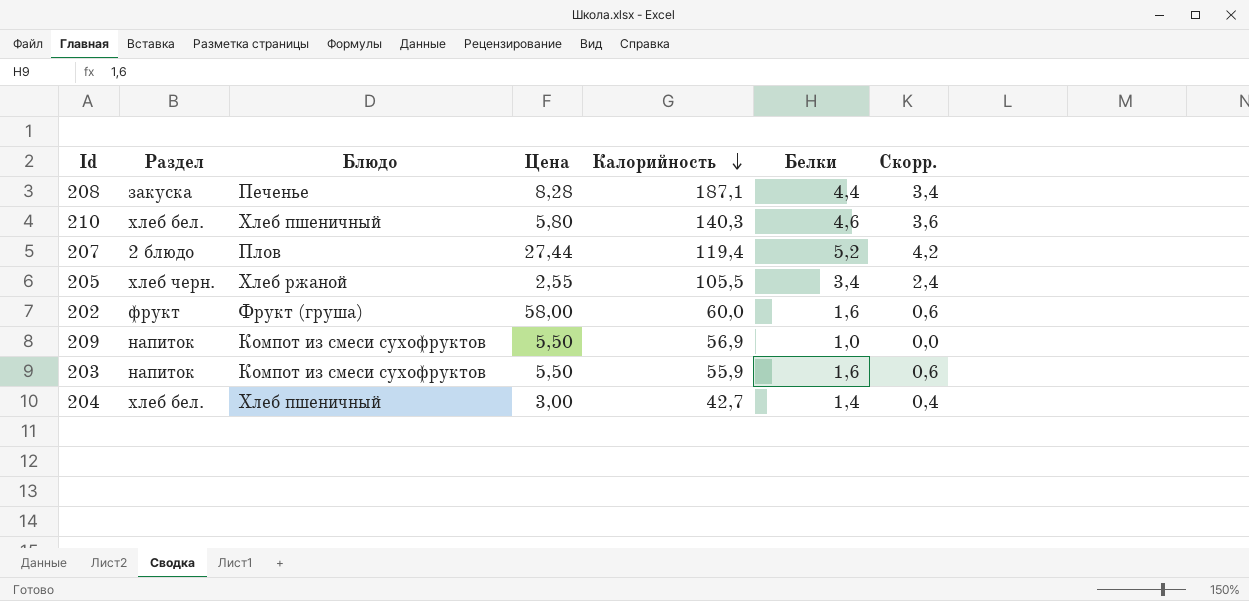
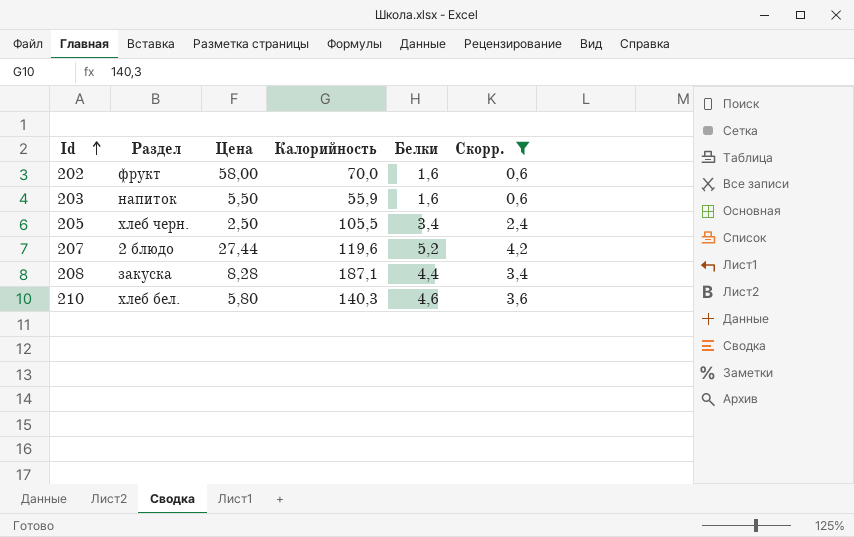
filter: none -> Скорр. >= 0,6
row order: Калорийность descending -> Id ascending
column Блюдо | position: 3 -> none
202 | Калорийность: 60,0 -> 70,0
205 | Цена: 2,55 -> 2,50
207 | Калорийность: 119,4 -> 119,6

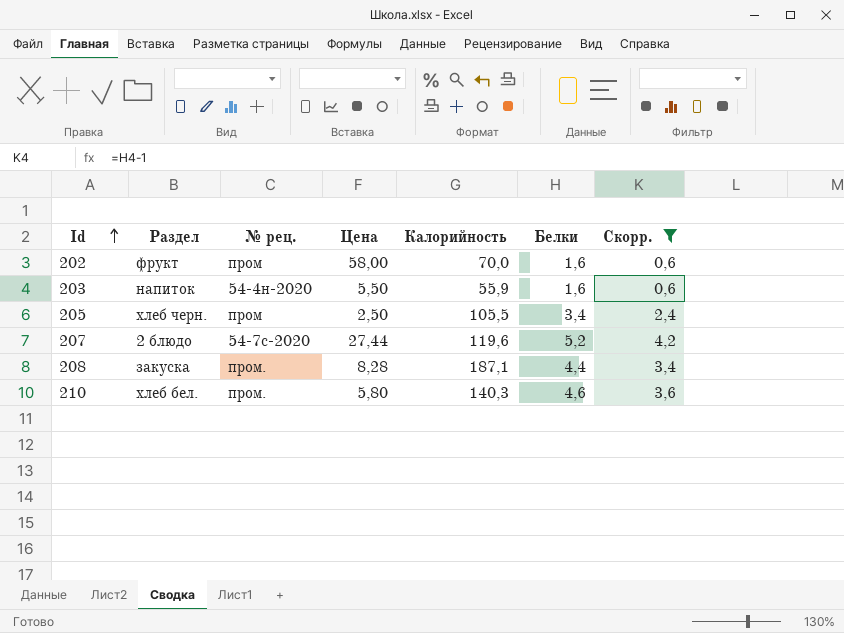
column № рец. | position: none -> 3

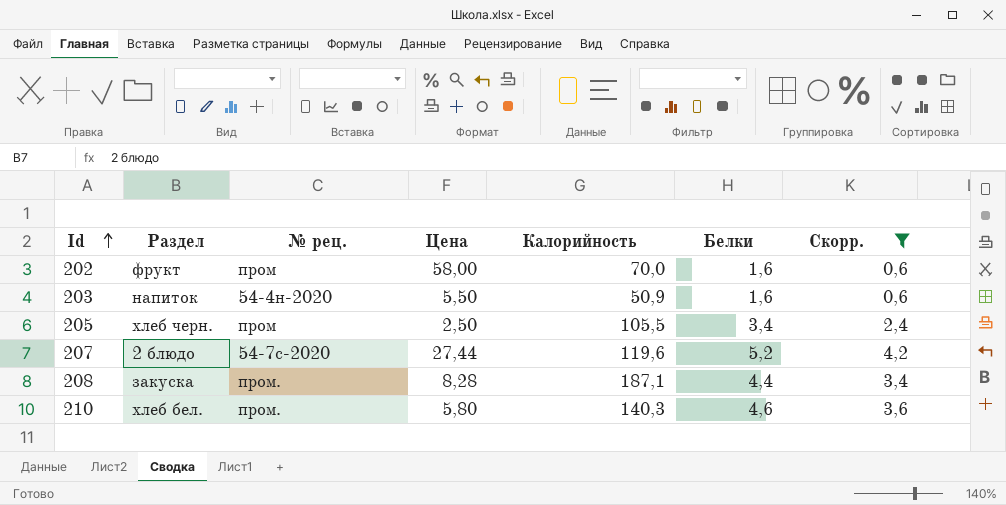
203 | Калорийность: 55,9 -> 50,9

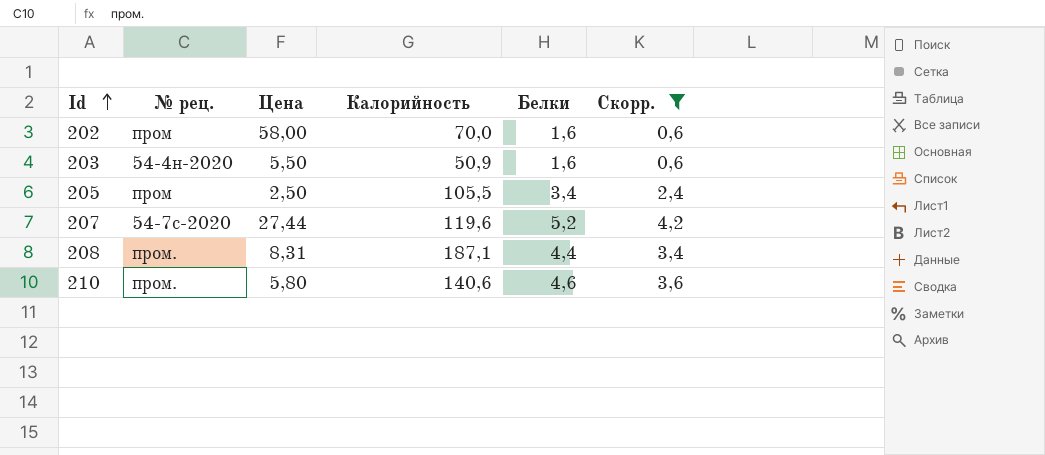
column Раздел | position: 2 -> none
208 | Цена: 8,28 -> 8,31
210 | Калорийность: 140,3 -> 140,6

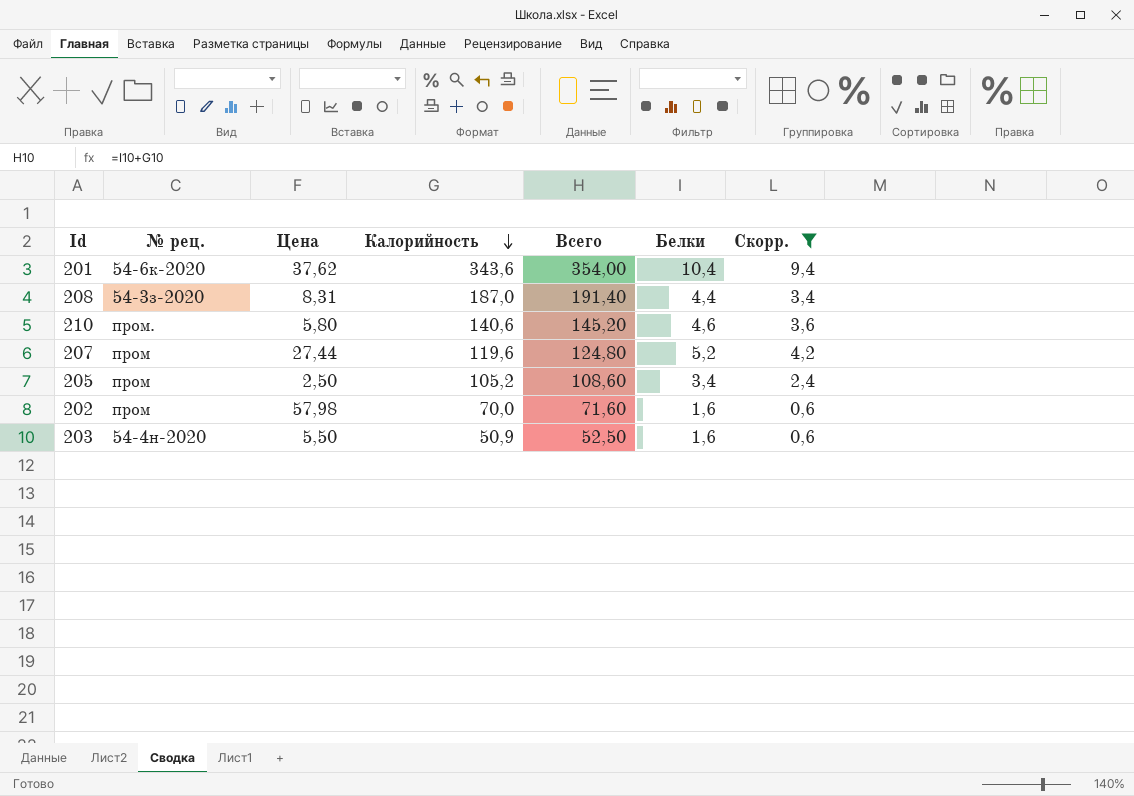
row order: Id ascending -> Калорийность descending
column Всего | formula: none -> [Калорийность] + [Белки]
row 201: none -> 54-6к-2020 | 37,62 | 343,6 | 354,00 | 10,4 | 9,4
208 | № рец.: пром. -> 54-3з-2020
208 | Калорийность: 187,1 -> 187,0
207 | № рец.: 54-7с-2020 -> пром
205 | Калорийность: 105,5 -> 105,2
202 | Цена: 58,00 -> 57,98

